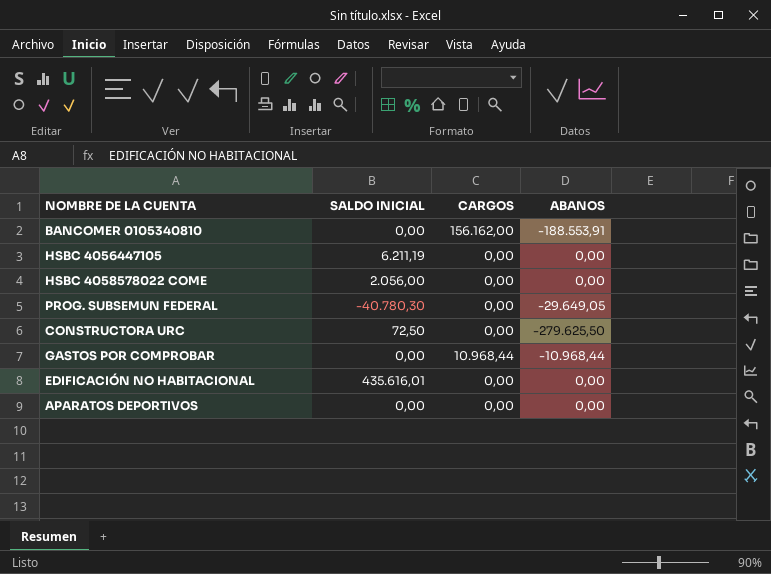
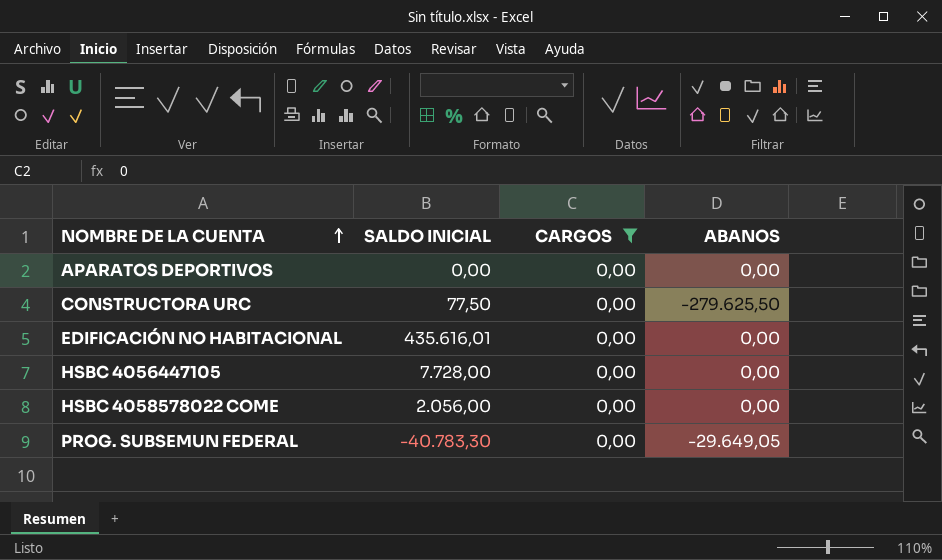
filter: none -> CARGOS = 0,00
row order: none -> NOMBRE DE LA CUENTA ascending
CONSTRUCTORA URC | SALDO INICIAL: 72,50 -> 77,50
HSBC 4056447105 | SALDO INICIAL: 6.211,19 -> 7.728,00
PROG. SUBSEMUN FEDERAL | SALDO INICIAL: -40.780,30 -> -40.783,30

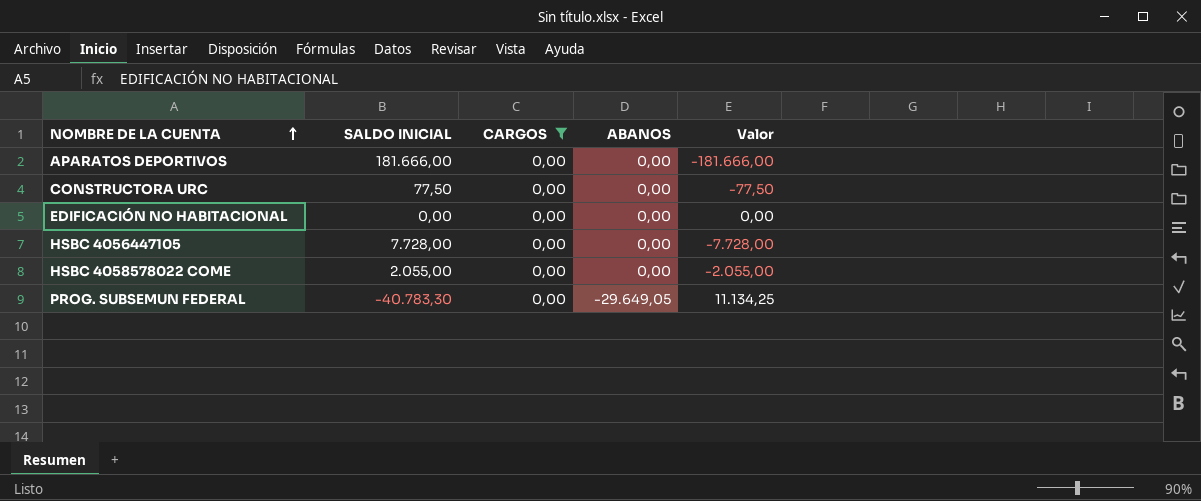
column Valor | formula: none -> [ABANOS] - [SALDO INICIAL]
APARATOS DEPORTIVOS | SALDO INICIAL: 0,00 -> 181.666,00
CONSTRUCTORA URC | ABANOS: -279.625,50 -> 0,00
EDIFICACIÓN NO HABITACIONAL | SALDO INICIAL: 435.616,01 -> 0,00
HSBC 4058578022 COME | SALDO INICIAL: 2.056,00 -> 2.055,00

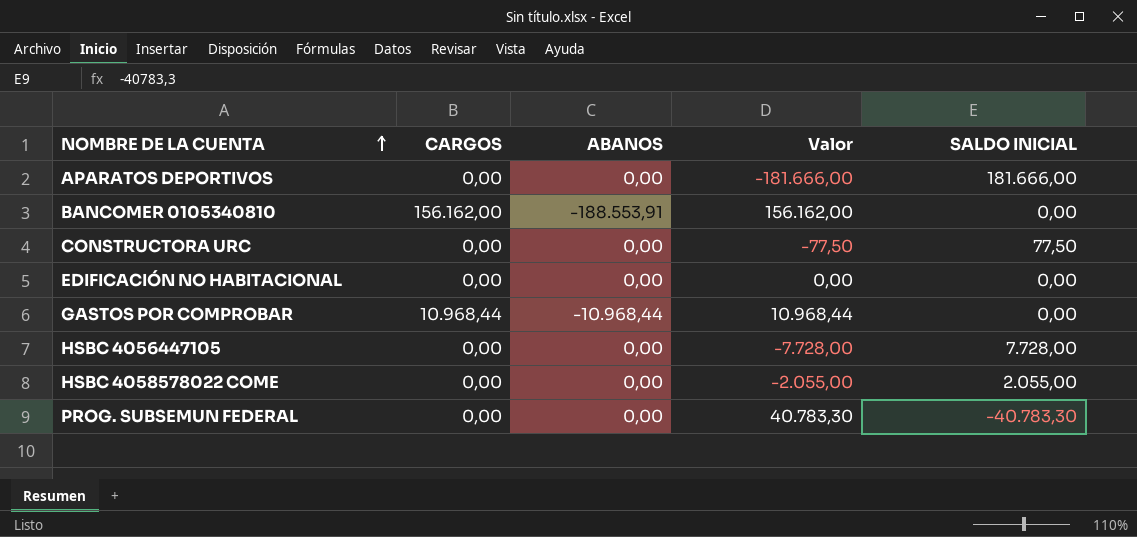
filter: CARGOS = 0,00 -> none
column Valor | formula: [ABANOS] - [SALDO INICIAL] -> [CARGOS] - [SALDO INICIAL]
column SALDO INICIAL | position: 2 -> 5
PROG. SUBSEMUN FEDERAL | ABANOS: -29.649,05 -> 0,00

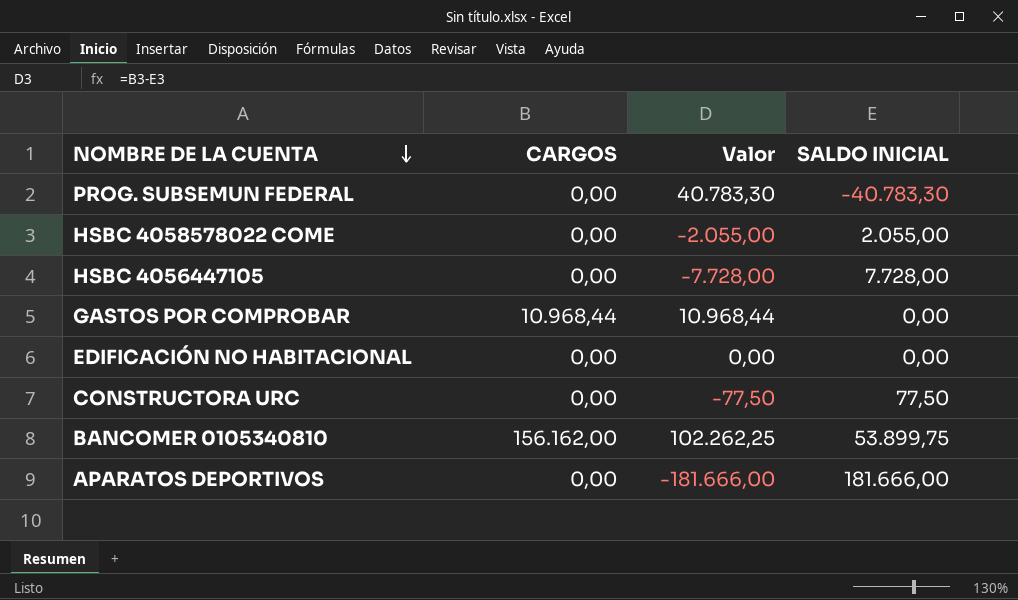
row order: NOMBRE DE LA CUENTA ascending -> NOMBRE DE LA CUENTA descending
column ABANOS | position: 3 -> none
BANCOMER 0105340810 | Valor: 156.162,00 -> 102.262,25
BANCOMER 0105340810 | SALDO INICIAL: 0,00 -> 53.899,75

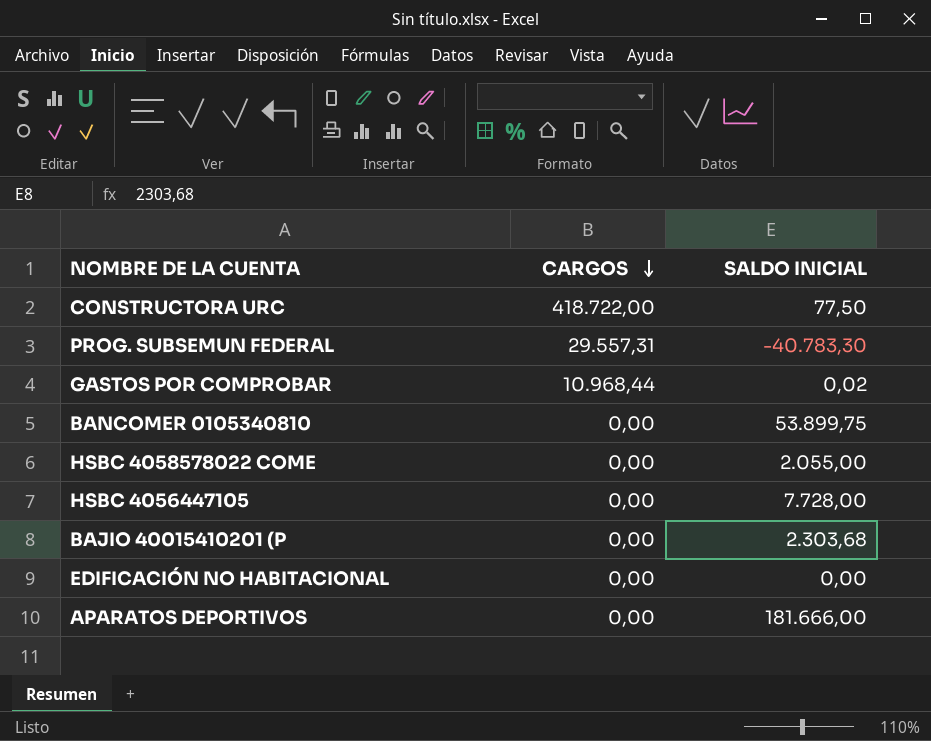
row order: NOMBRE DE LA CUENTA descending -> CARGOS descending
column Valor | formula: [CARGOS] - [SALDO INICIAL] -> none
CONSTRUCTORA URC | CARGOS: 0,00 -> 418.722,00
PROG. SUBSEMUN FEDERAL | CARGOS: 0,00 -> 29.557,31
GASTOS POR COMPROBAR | SALDO INICIAL: 0,00 -> 0,02
BANCOMER 0105340810 | CARGOS: 156.162,00 -> 0,00
row BAJIO 40015410201 (P: none -> 0,00 | 2.303,68

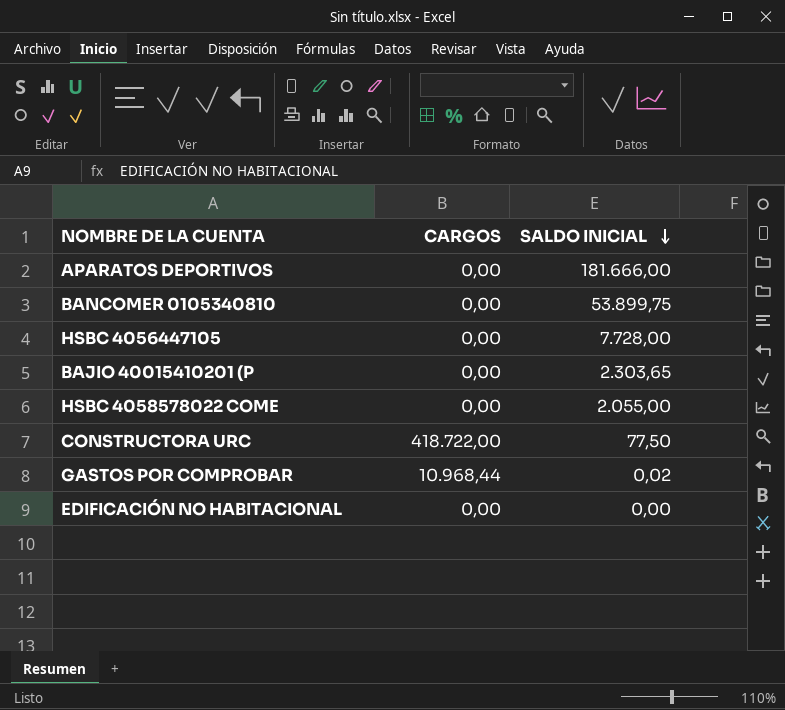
row order: CARGOS descending -> SALDO INICIAL descending
row PROG. SUBSEMUN FEDERAL: 29.557,31 | -40.783,30 -> none
BAJIO 40015410201 (P | SALDO INICIAL: 2.303,68 -> 2.303,65

